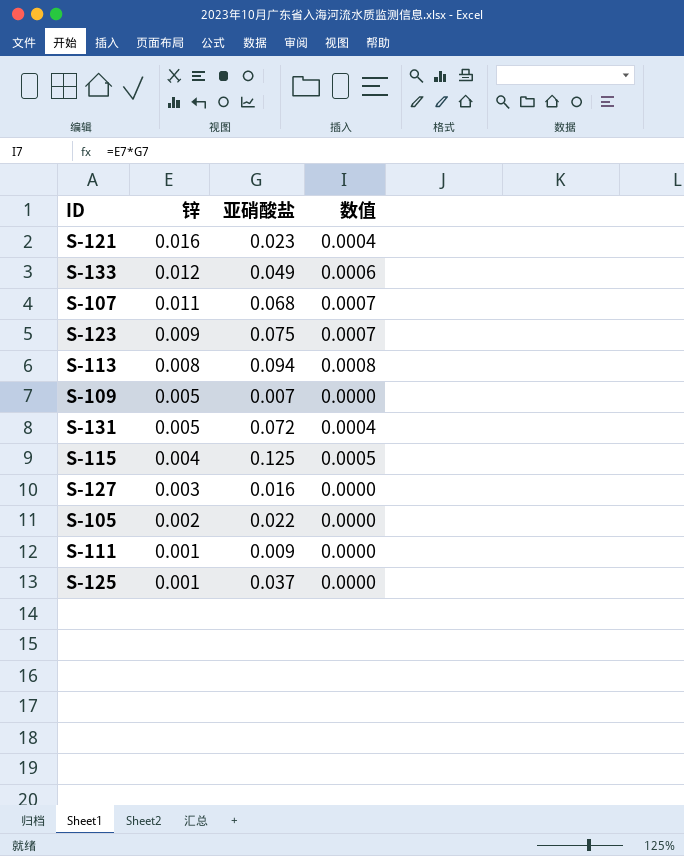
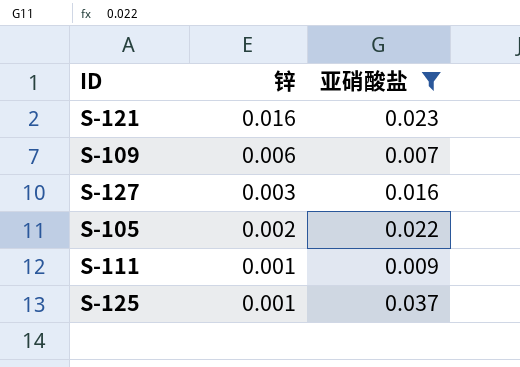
filter: none -> 亚硝酸盐 <= 0.037
column 数值 | formula: [锌] * [亚硝酸盐] -> none
S-109 | 锌: 0.005 -> 0.006

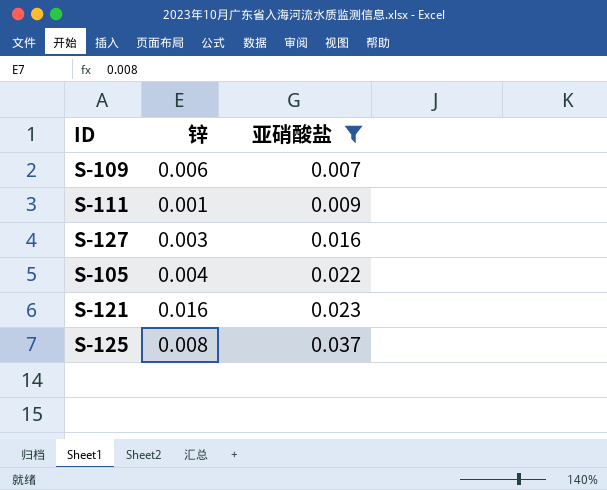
row order: 锌 descending -> 亚硝酸盐 ascending
S-105 | 锌: 0.002 -> 0.004
S-125 | 锌: 0.001 -> 0.008

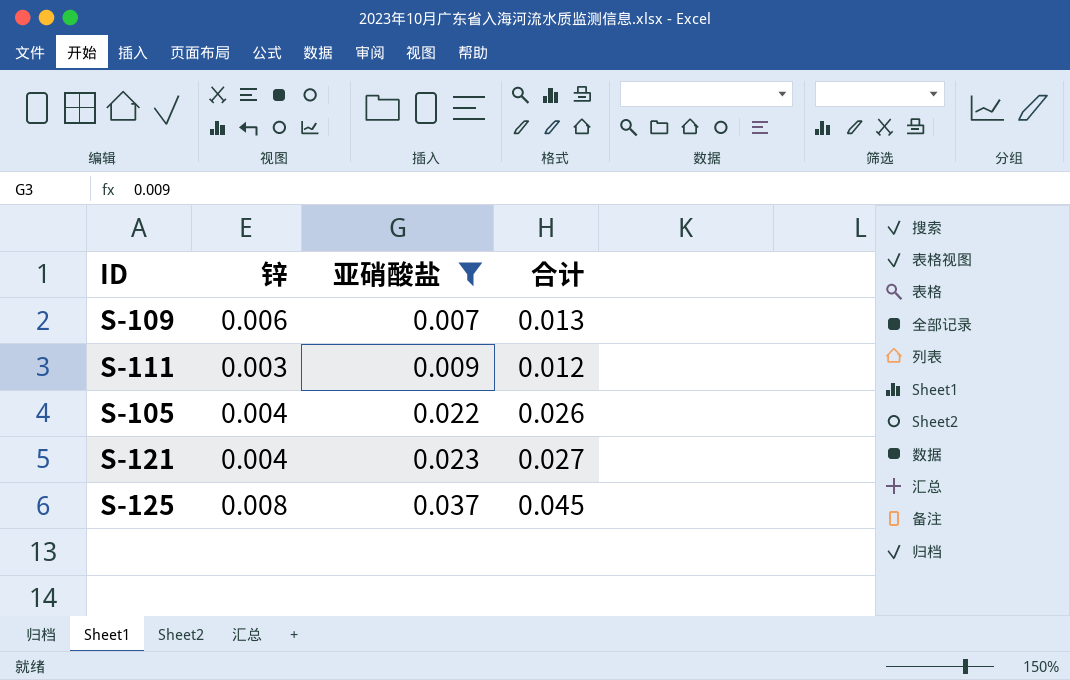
column 合计 | formula: none -> [锌] + [亚硝酸盐]
row S-127: 0.003 | 0.016 -> none
S-111 | 锌: 0.001 -> 0.003
S-121 | 锌: 0.016 -> 0.004

